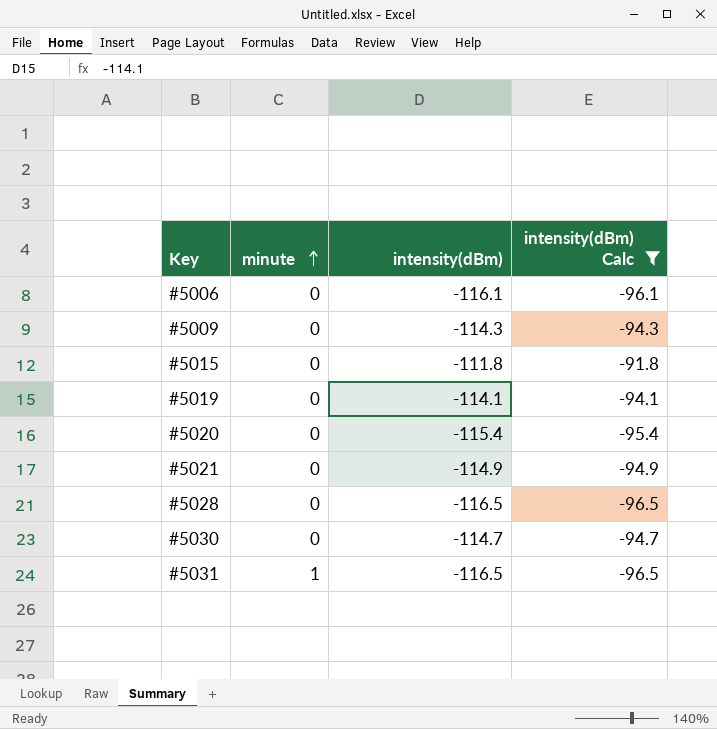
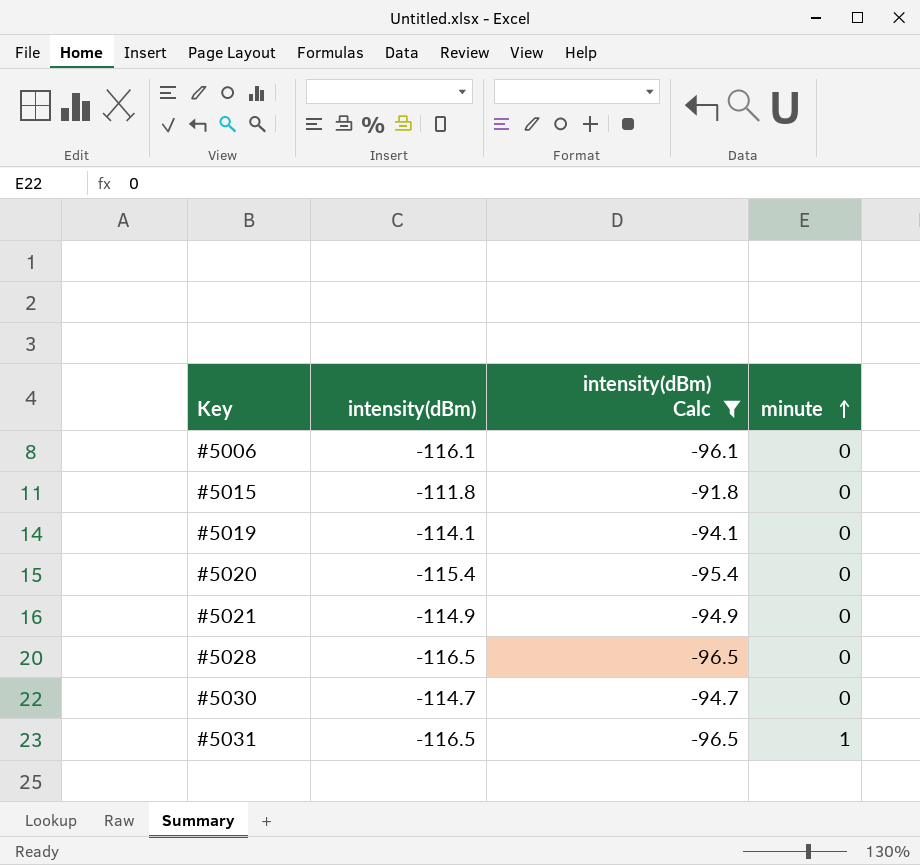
column minute | position: 2 -> 4
row #5009: 0 | -114.3 | -94.3 -> none

